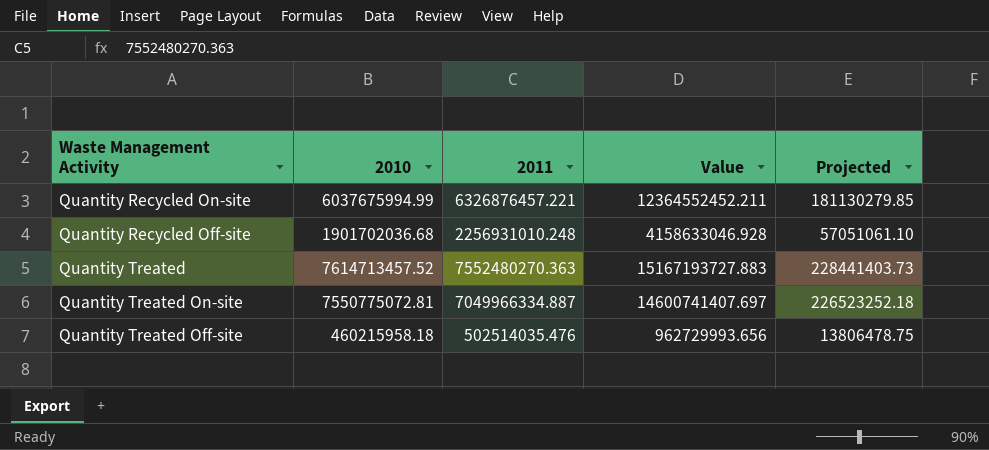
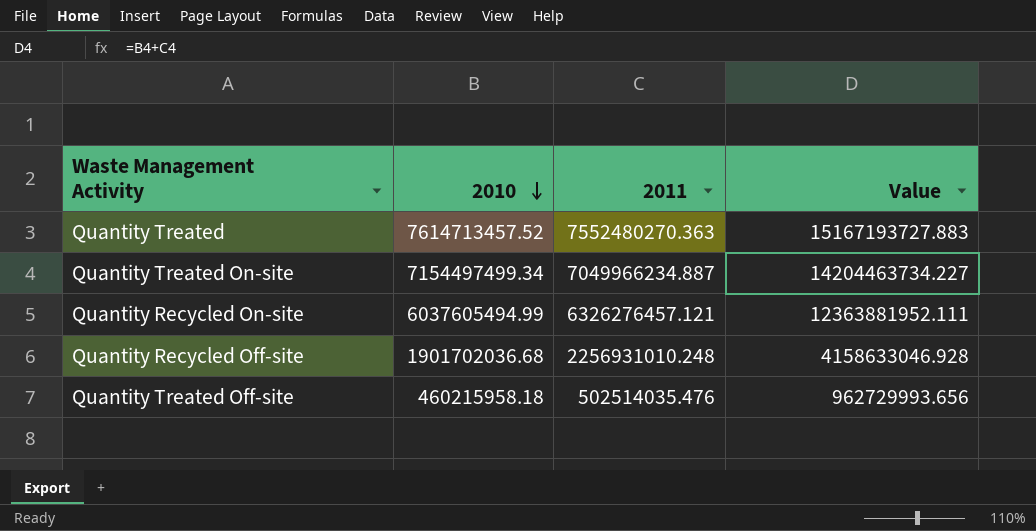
row order: none -> 2010 descending
column Projected | formula: [2010] * 0.03 -> none
Quantity Treated On-site | 2010: 7550775072.81 -> 7154497499.34
Quantity Treated On-site | 2011: 7049966334.887 -> 7049966234.887
Quantity Treated On-site | Value: 14600741407.697 -> 14204463734.227
Quantity Recycled On-site | 2010: 6037675994.99 -> 6037605494.99
Quantity Recycled On-site | 2011: 6326876457.221 -> 6326276457.121
Quantity Recycled On-site | Value: 12364552452.211 -> 12363881952.111

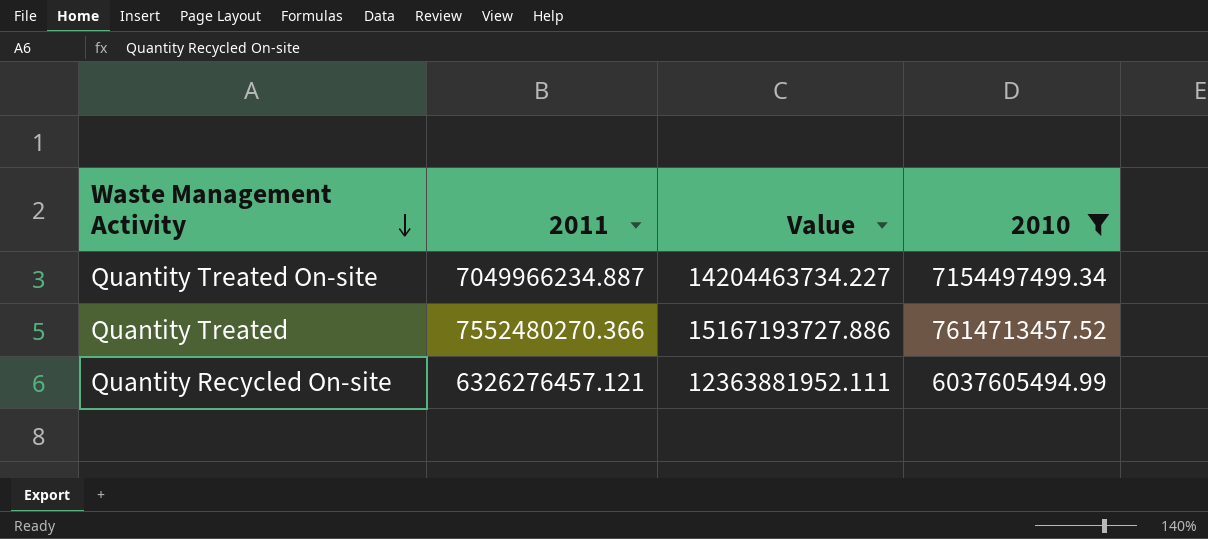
filter: none -> 2010 >= 6037605494.99
row order: 2010 descending -> Waste Management Activity descending
column 2010 | position: 2 -> 4
Quantity Treated | 2011: 7552480270.363 -> 7552480270.366
Quantity Treated | Value: 15167193727.883 -> 15167193727.886

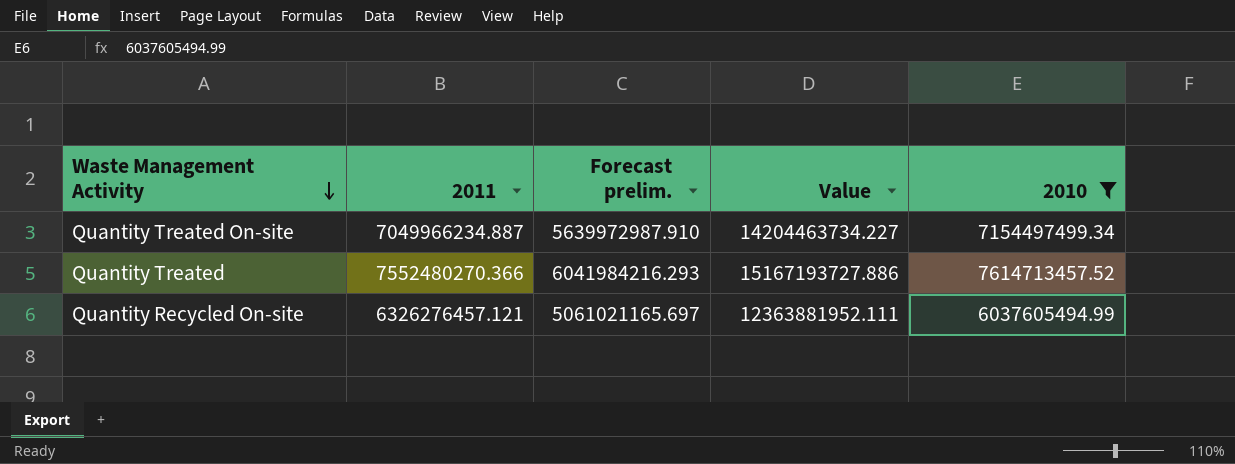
column Forecast prelim. | formula: none -> [2011] * 0.8

